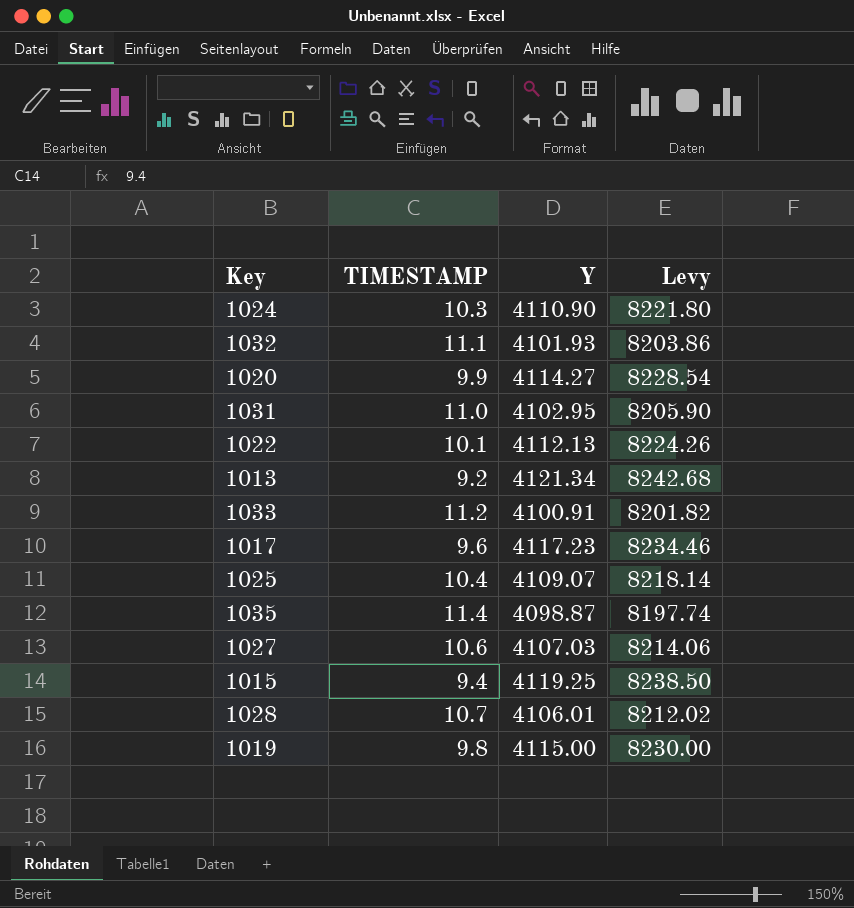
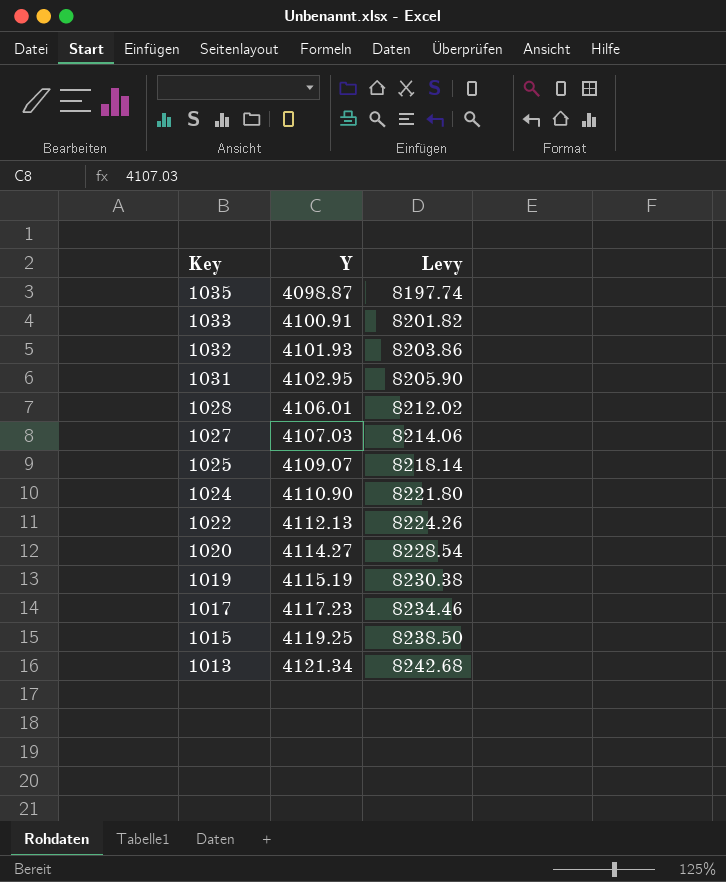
row order: none -> Key descending
column TIMESTAMP | position: 2 -> none
1019 | Y: 4115.00 -> 4115.19
1019 | Levy: 8230.00 -> 8230.38

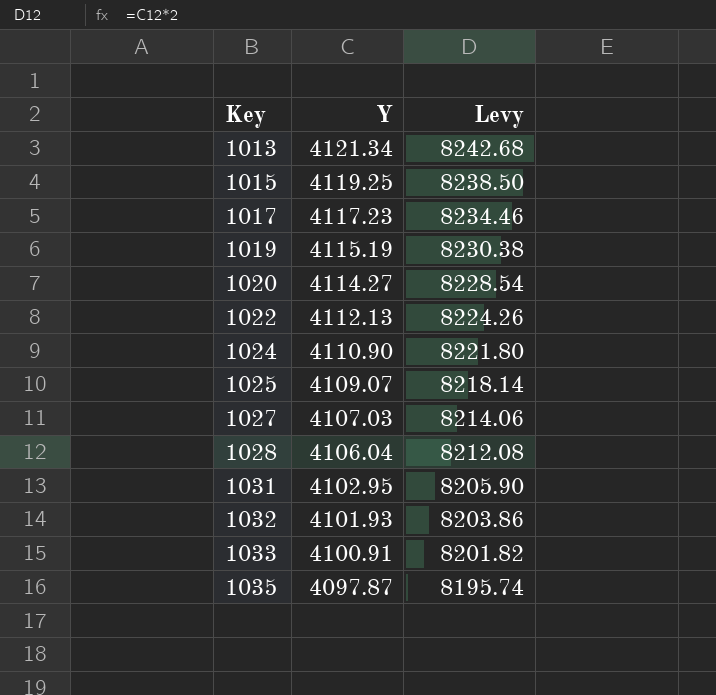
row order: Key descending -> Key ascending
1028 | Y: 4106.01 -> 4106.04
1028 | Levy: 8212.02 -> 8212.08
1035 | Y: 4098.87 -> 4097.87
1035 | Levy: 8197.74 -> 8195.74

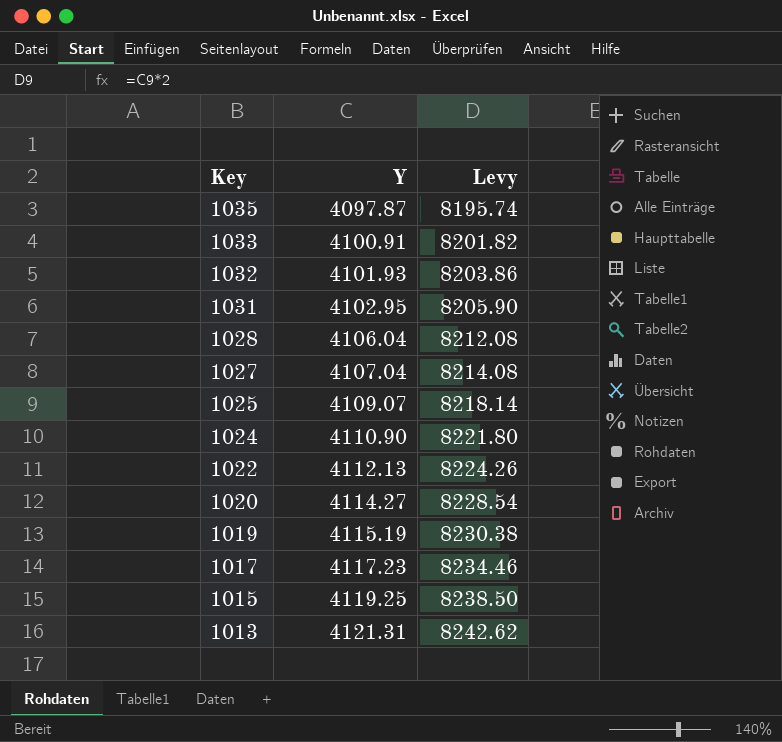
row order: Key ascending -> Key descending
1027 | Y: 4107.03 -> 4107.04
1027 | Levy: 8214.06 -> 8214.08
1013 | Y: 4121.34 -> 4121.31
1013 | Levy: 8242.68 -> 8242.62

